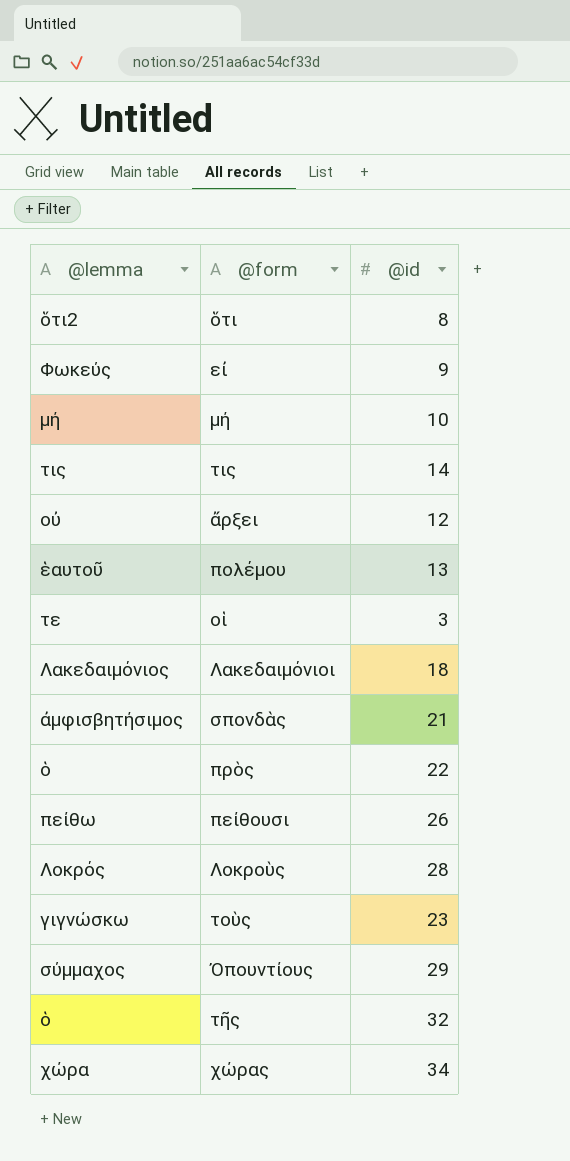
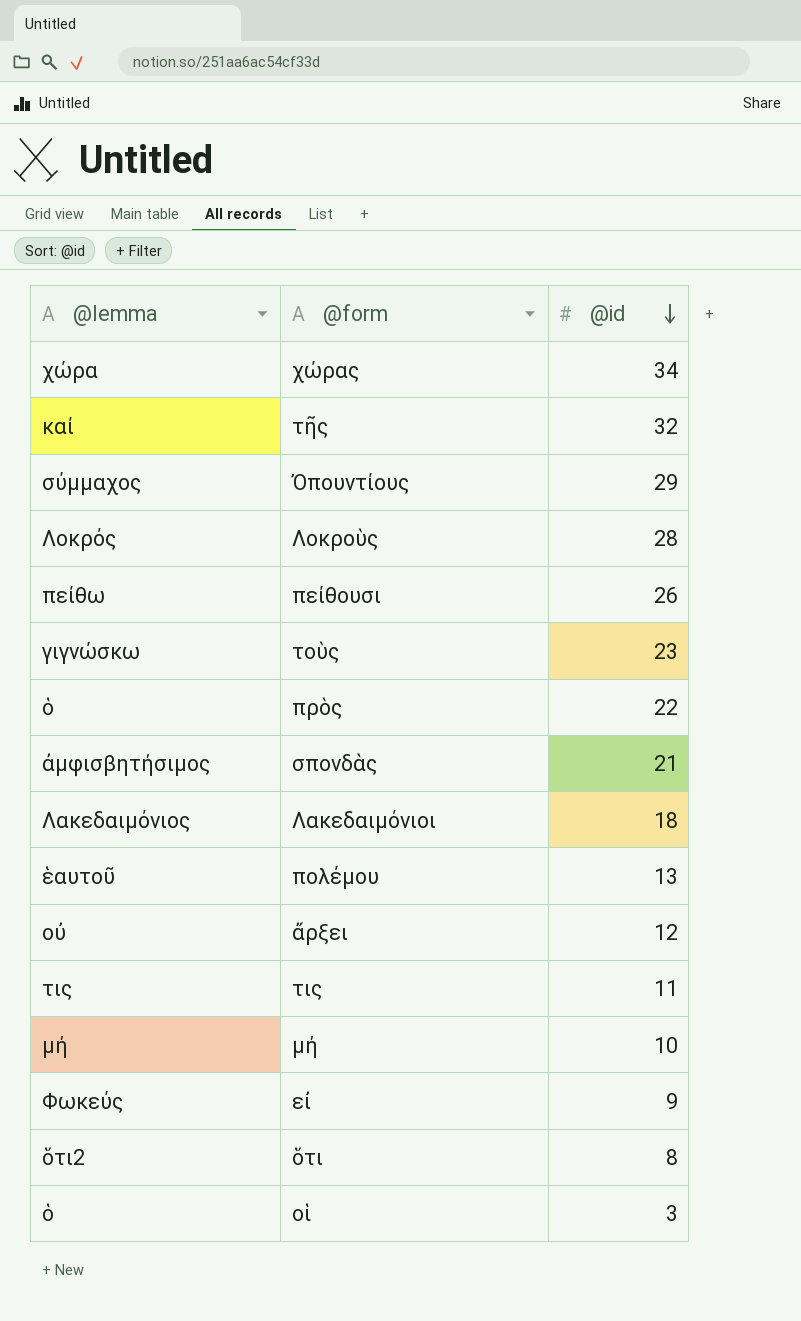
row order: none -> @id descending
τῆς | @lemma: ὁ -> καί
τις | @id: 14 -> 11
οἱ | @lemma: τε -> ὁ

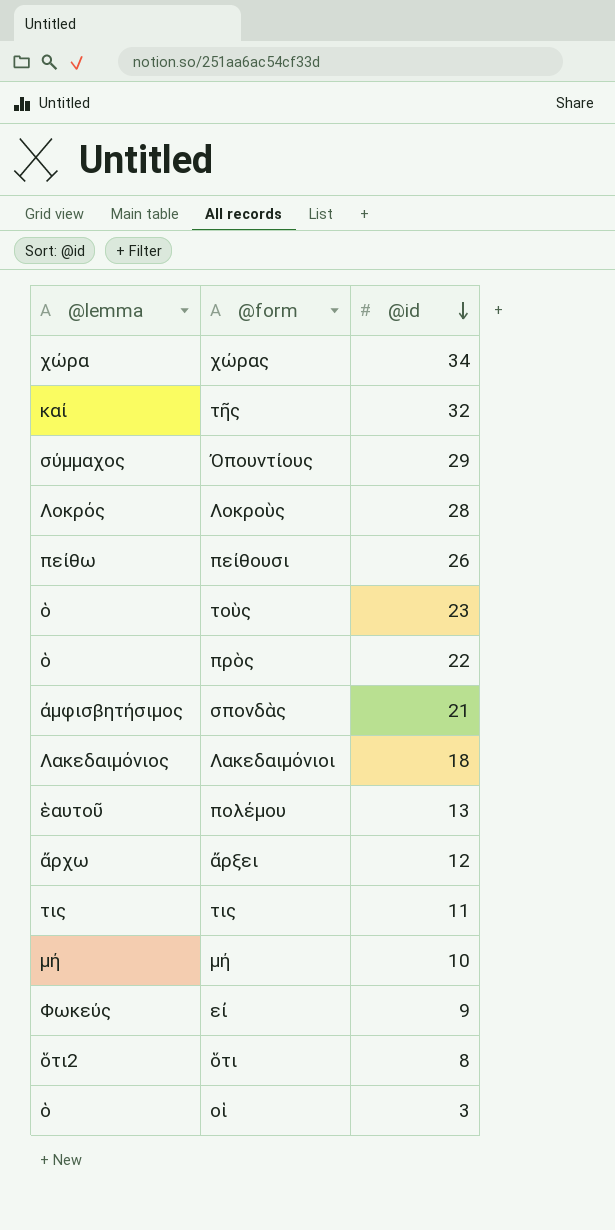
τοὺς | @lemma: γιγνώσκω -> ὁ
ἄρξει | @lemma: οὐ -> ἄρχω

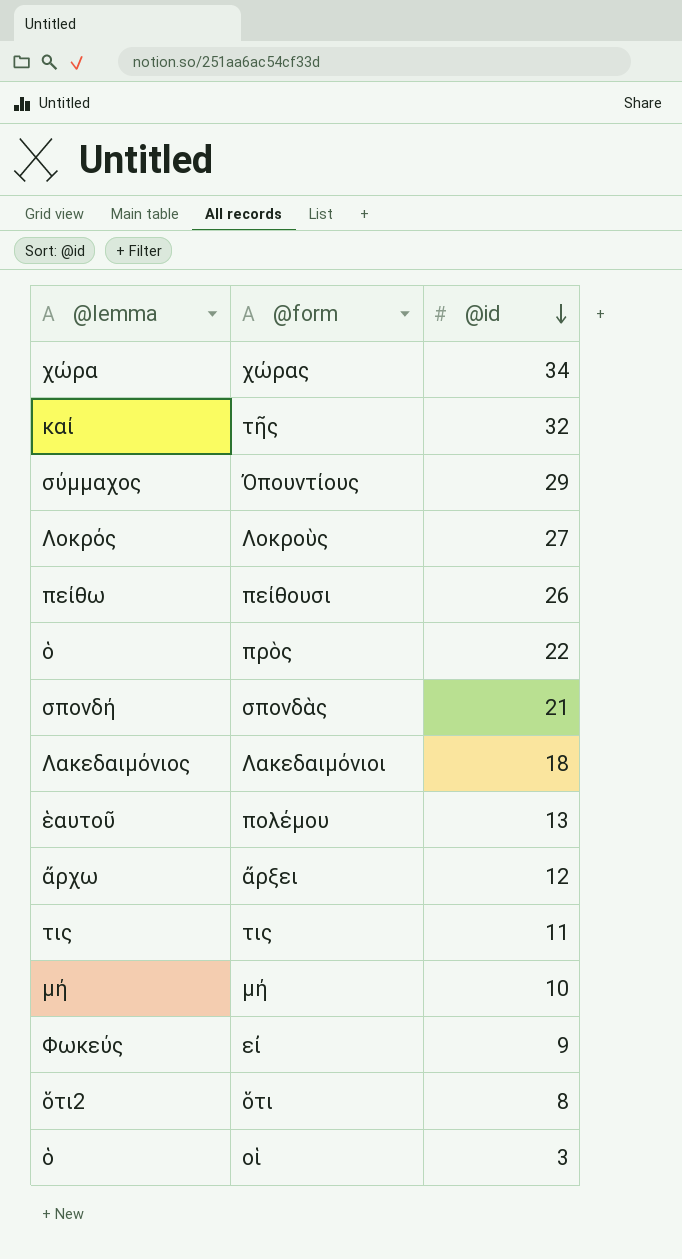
row τοὺς: ὁ | 23 -> none
Λοκροὺς | @id: 28 -> 27
σπονδὰς | @lemma: ἀμφισβητήσιμος -> σπονδή

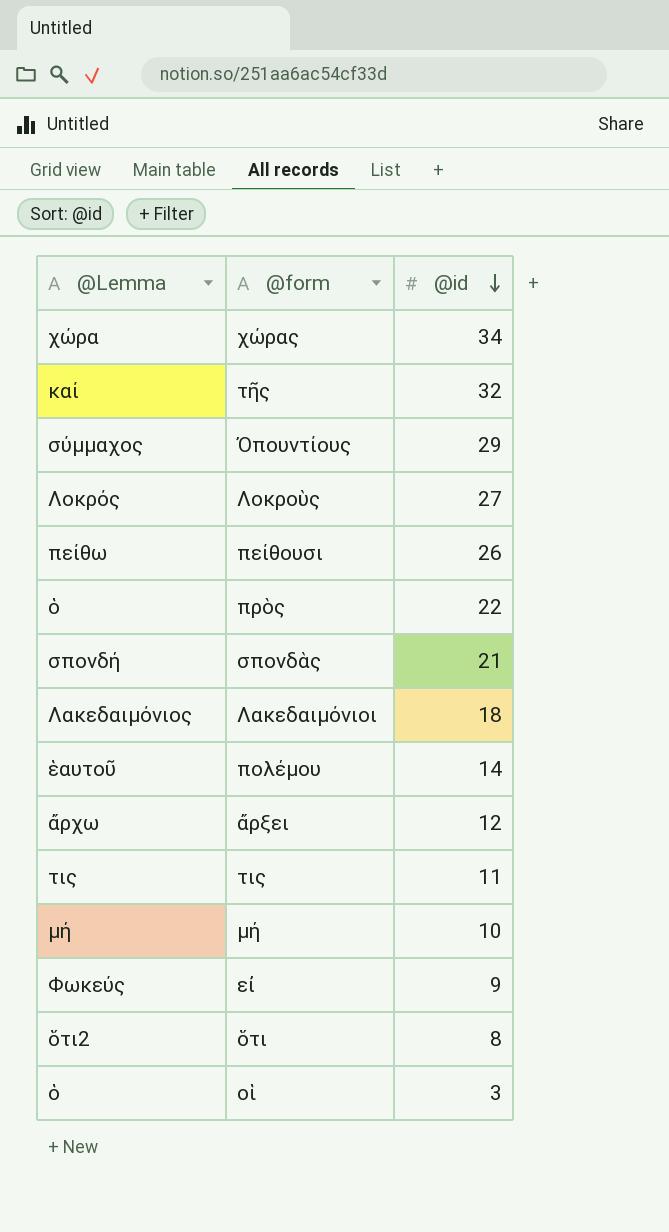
column name: @lemma -> @Lemma
πολέμου | @id: 13 -> 14

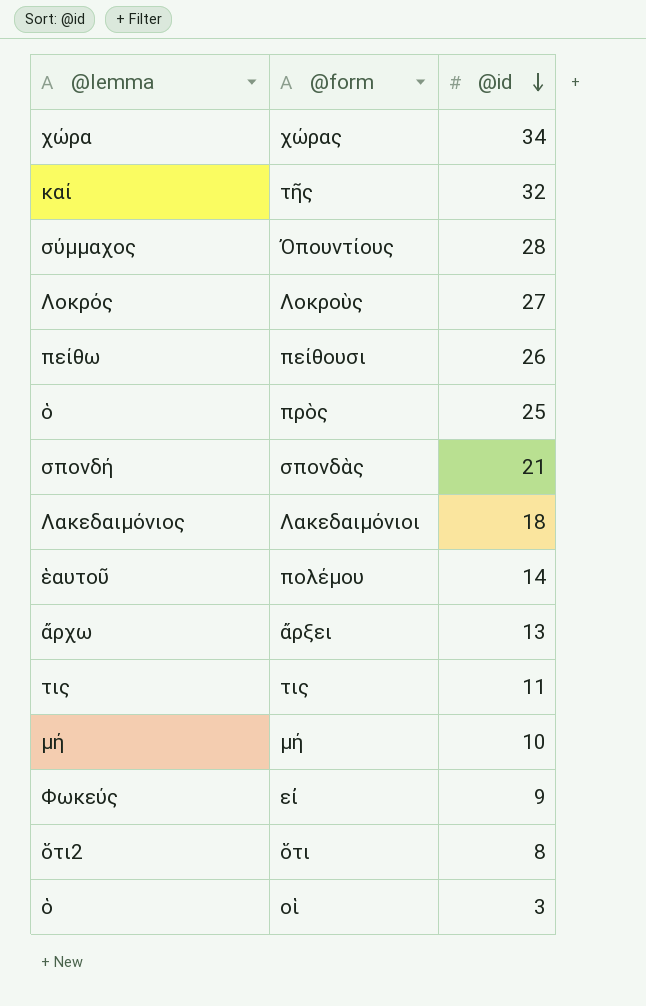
column name: @Lemma -> @lemma
Ὀπουντίους | @id: 29 -> 28
πρὸς | @id: 22 -> 25
ἄρξει | @id: 12 -> 13

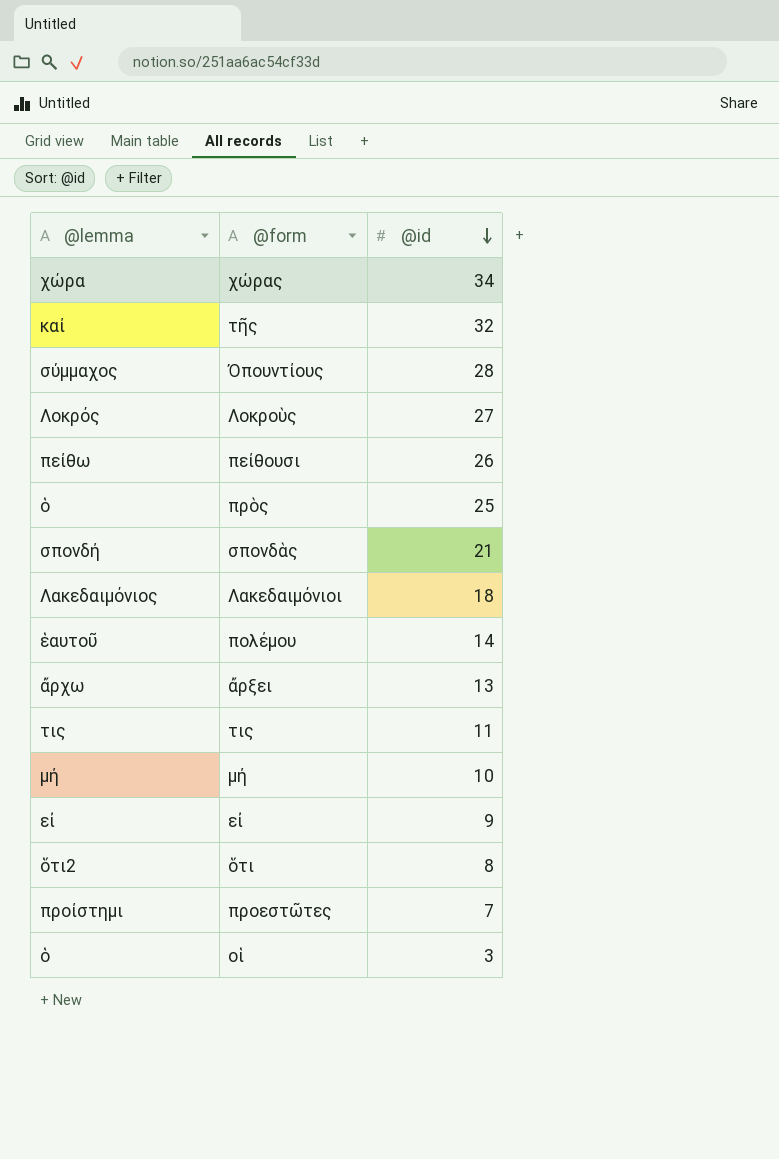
εἰ | @lemma: Φωκεύς -> εἰ
row προεστῶτες: none -> προίστημι | 7

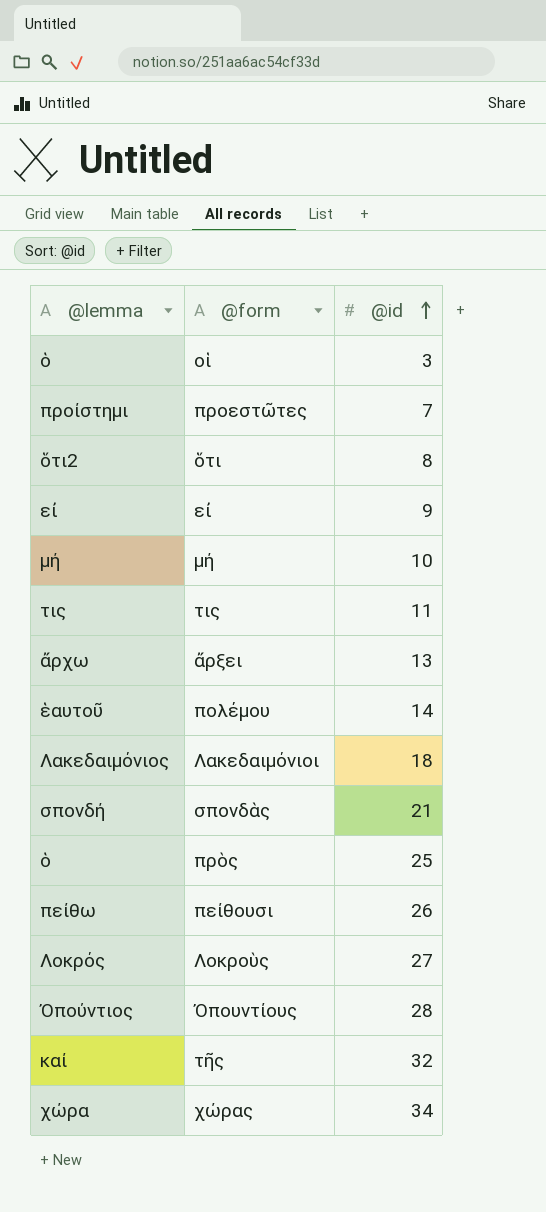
row order: @id descending -> @id ascending
Ὀπουντίους | @lemma: σύμμαχος -> Ὀπούντιος

